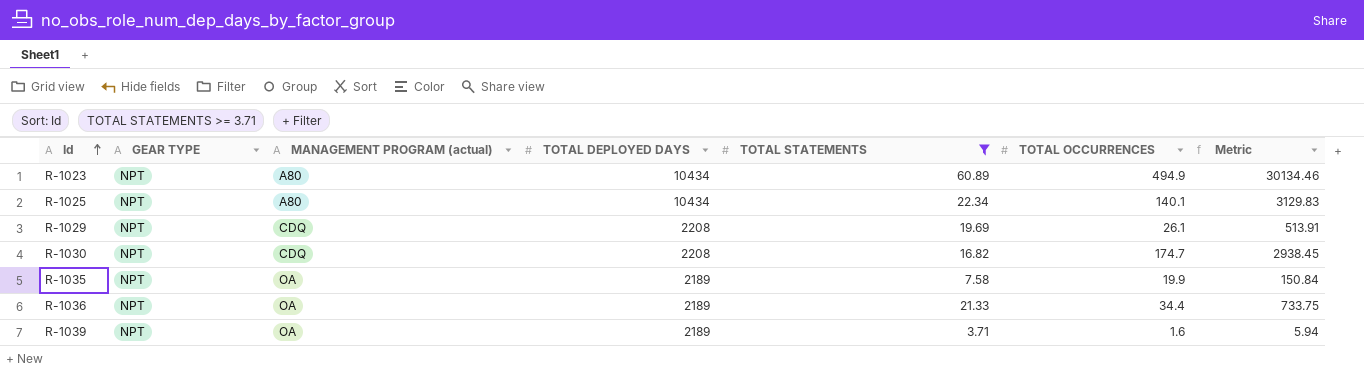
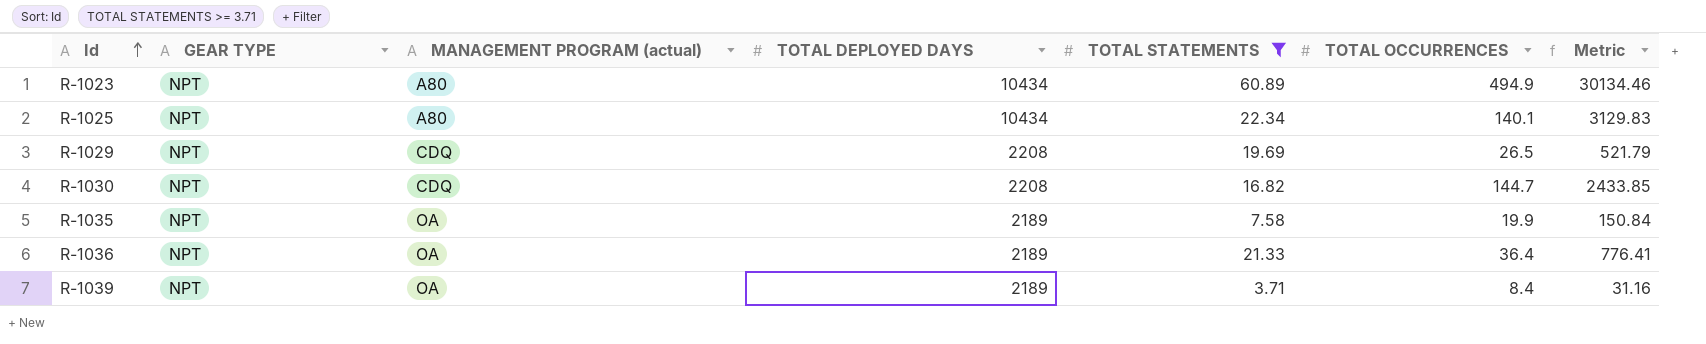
R-1029 | TOTAL OCCURRENCES: 26.1 -> 26.5
R-1029 | Metric: 513.91 -> 521.79
R-1030 | TOTAL OCCURRENCES: 174.7 -> 144.7
R-1030 | Metric: 2938.45 -> 2433.85
R-1036 | TOTAL OCCURRENCES: 34.4 -> 36.4
R-1036 | Metric: 733.75 -> 776.41
R-1039 | TOTAL OCCURRENCES: 1.6 -> 8.4
R-1039 | Metric: 5.94 -> 31.16

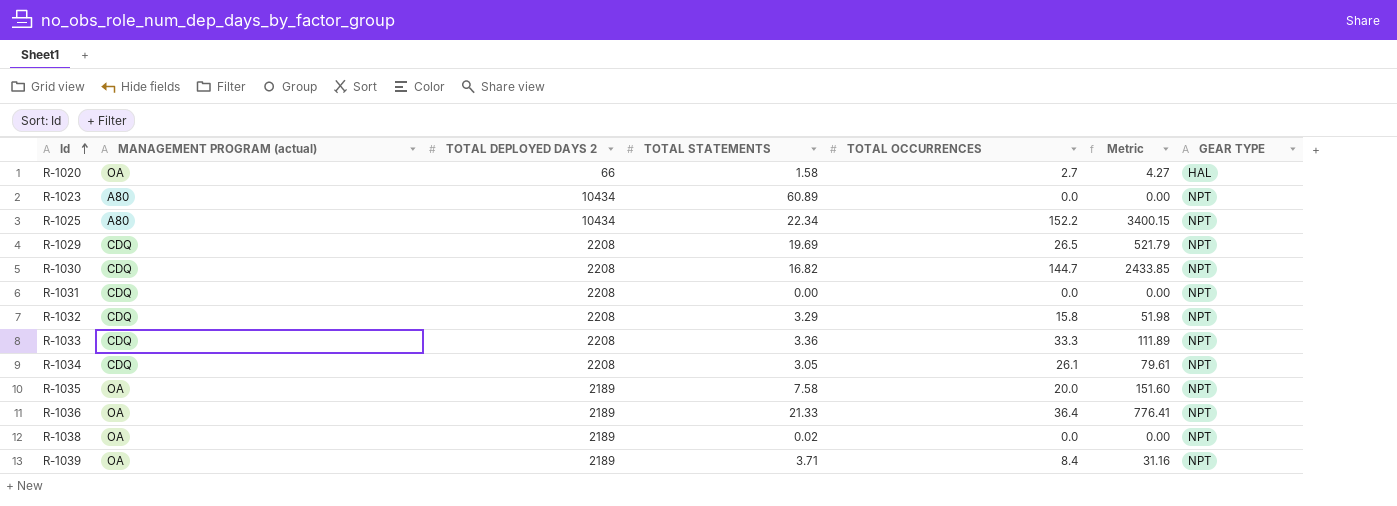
filter: TOTAL STATEMENTS >= 3.71 -> none
column name: TOTAL DEPLOYED DAYS -> TOTAL DEPLOYED DAYS 2
column GEAR TYPE | position: 2 -> 7
R-1023 | TOTAL OCCURRENCES: 494.9 -> 0.0
R-1023 | Metric: 30134.46 -> 0.00
R-1025 | TOTAL OCCURRENCES: 140.1 -> 152.2
R-1025 | Metric: 3129.83 -> 3400.15
R-1035 | TOTAL OCCURRENCES: 19.9 -> 20.0
R-1035 | Metric: 150.84 -> 151.60

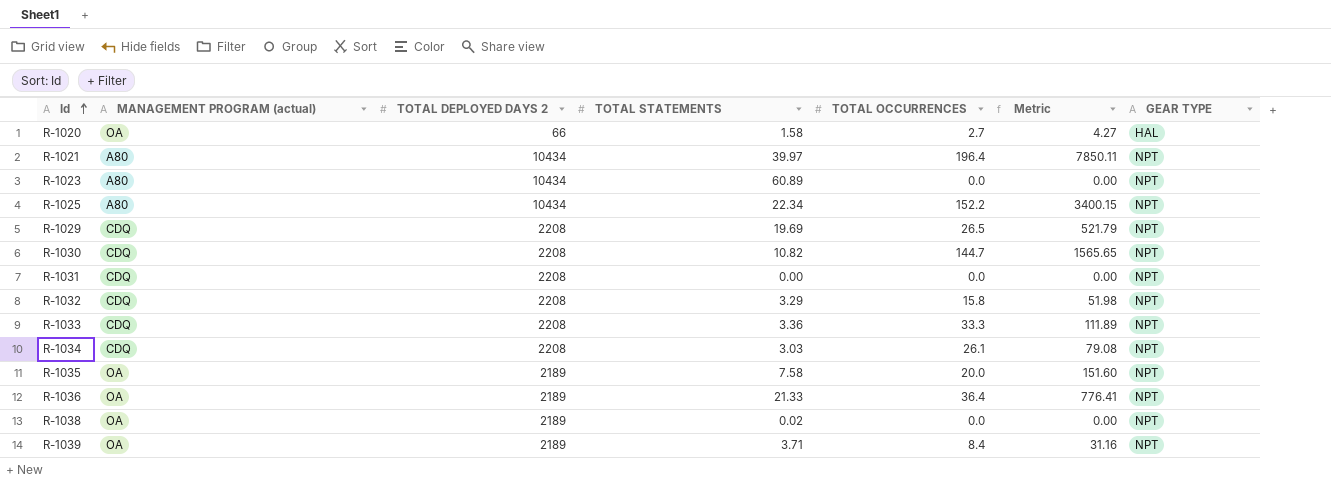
row R-1021: none -> A80 | 10434 | 39.97 | 196.4 | 7850.11 | NPT
R-1030 | TOTAL STATEMENTS: 16.82 -> 10.82
R-1030 | Metric: 2433.85 -> 1565.65
R-1034 | TOTAL STATEMENTS: 3.05 -> 3.03
R-1034 | Metric: 79.61 -> 79.08

